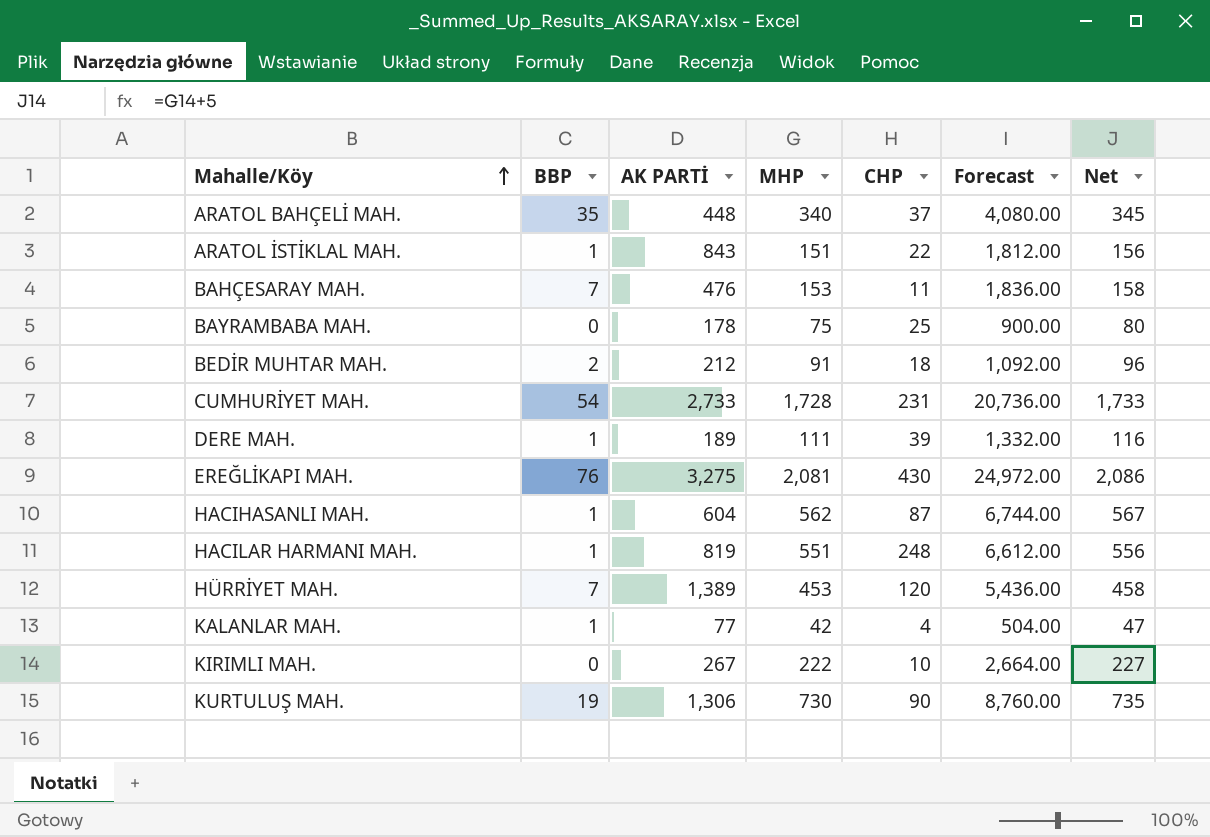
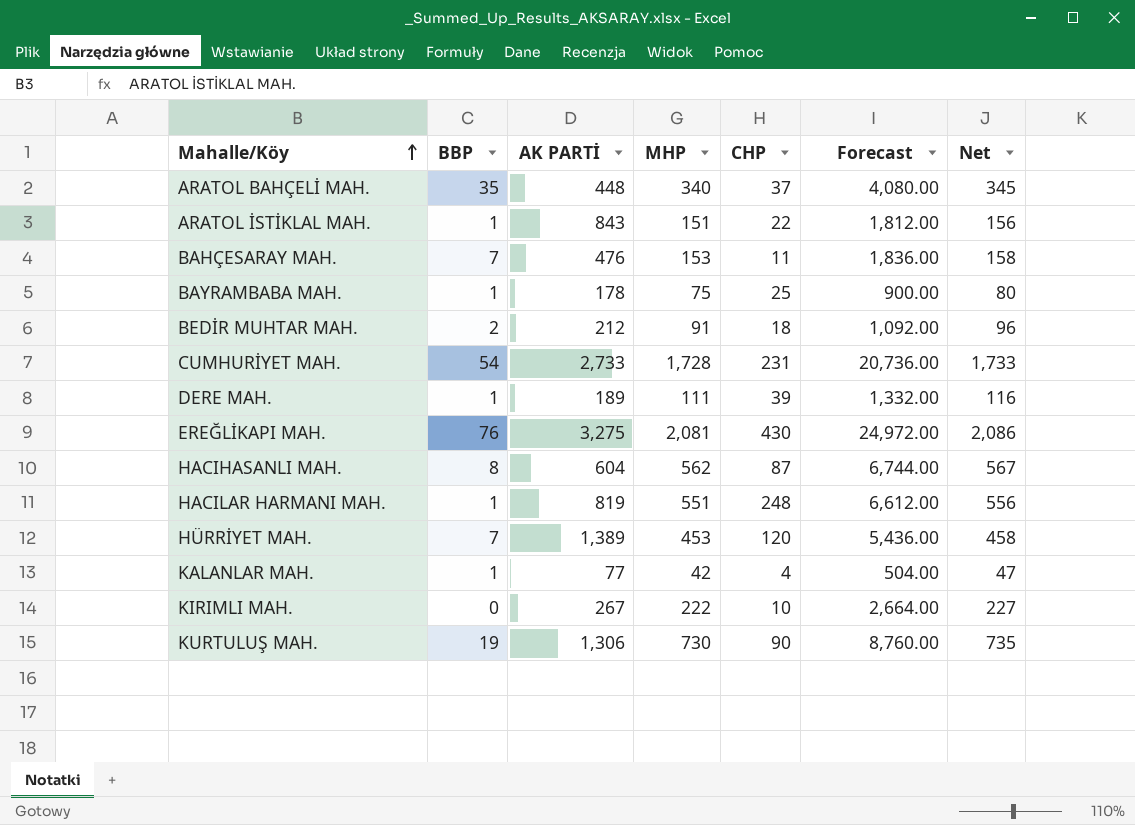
BAYRAMBABA MAH. | BBP: 0 -> 1
HACIHASANLI MAH. | BBP: 1 -> 8

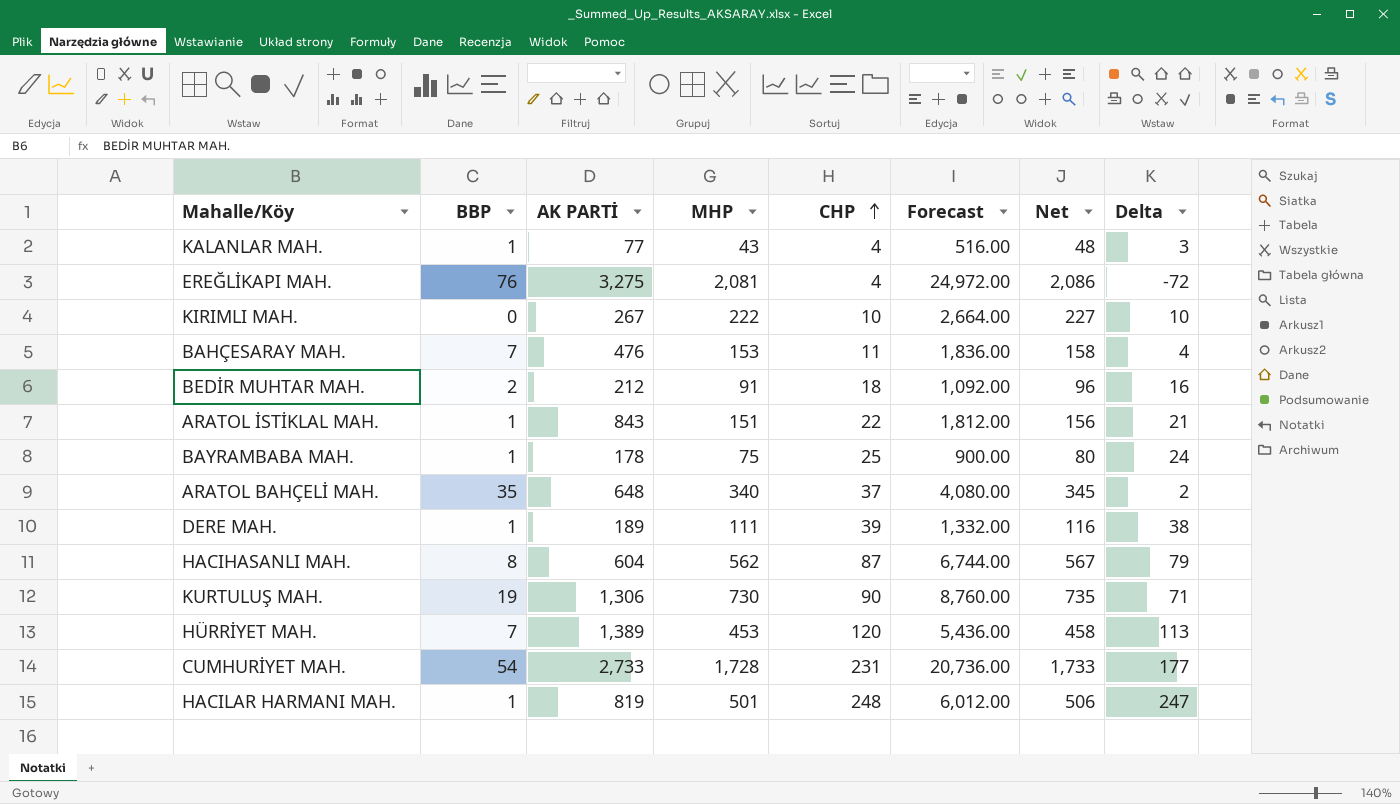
row order: Mahalle/Köy ascending -> CHP ascending
column Delta | formula: none -> [CHP] - [BBP]
KALANLAR MAH. | MHP: 42 -> 43
KALANLAR MAH. | Forecast: 504.00 -> 516.00
KALANLAR MAH. | Net: 47 -> 48
EREĞLİKAPI MAH. | CHP: 430 -> 4
ARATOL BAHÇELİ MAH. | AK PARTİ: 448 -> 648
HACILAR HARMANI MAH. | MHP: 551 -> 501
HACILAR HARMANI MAH. | Forecast: 6,612.00 -> 6,012.00
HACILAR HARMANI MAH. | Net: 556 -> 506

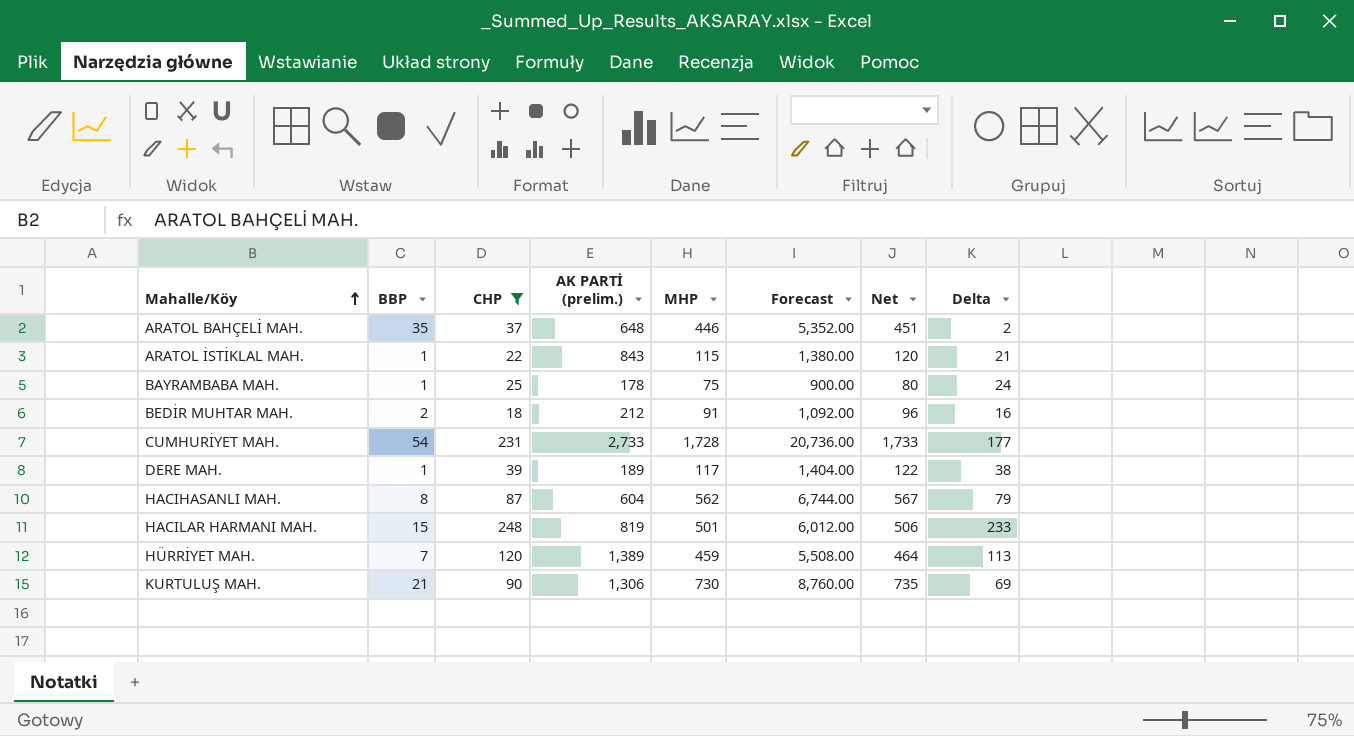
filter: none -> CHP >= 18
row order: CHP ascending -> Mahalle/Köy ascending
column CHP | position: 5 -> 3
column name: AK PARTİ -> AK PARTİ (prelim.)
ARATOL BAHÇELİ MAH. | MHP: 340 -> 446
ARATOL BAHÇELİ MAH. | Forecast: 4,080.00 -> 5,352.00
ARATOL BAHÇELİ MAH. | Net: 345 -> 451
ARATOL İSTİKLAL MAH. | MHP: 151 -> 115
ARATOL İSTİKLAL MAH. | Forecast: 1,812.00 -> 1,380.00
ARATOL İSTİKLAL MAH. | Net: 156 -> 120
DERE MAH. | MHP: 111 -> 117
DERE MAH. | Forecast: 1,332.00 -> 1,404.00
DERE MAH. | Net: 116 -> 122
HACILAR HARMANI MAH. | BBP: 1 -> 15
HACILAR HARMANI MAH. | Delta: 247 -> 233
HÜRRİYET MAH. | MHP: 453 -> 459
HÜRRİYET MAH. | Forecast: 5,436.00 -> 5,508.00
HÜRRİYET MAH. | Net: 458 -> 464
KURTULUŞ MAH. | BBP: 19 -> 21
KURTULUŞ MAH. | Delta: 71 -> 69

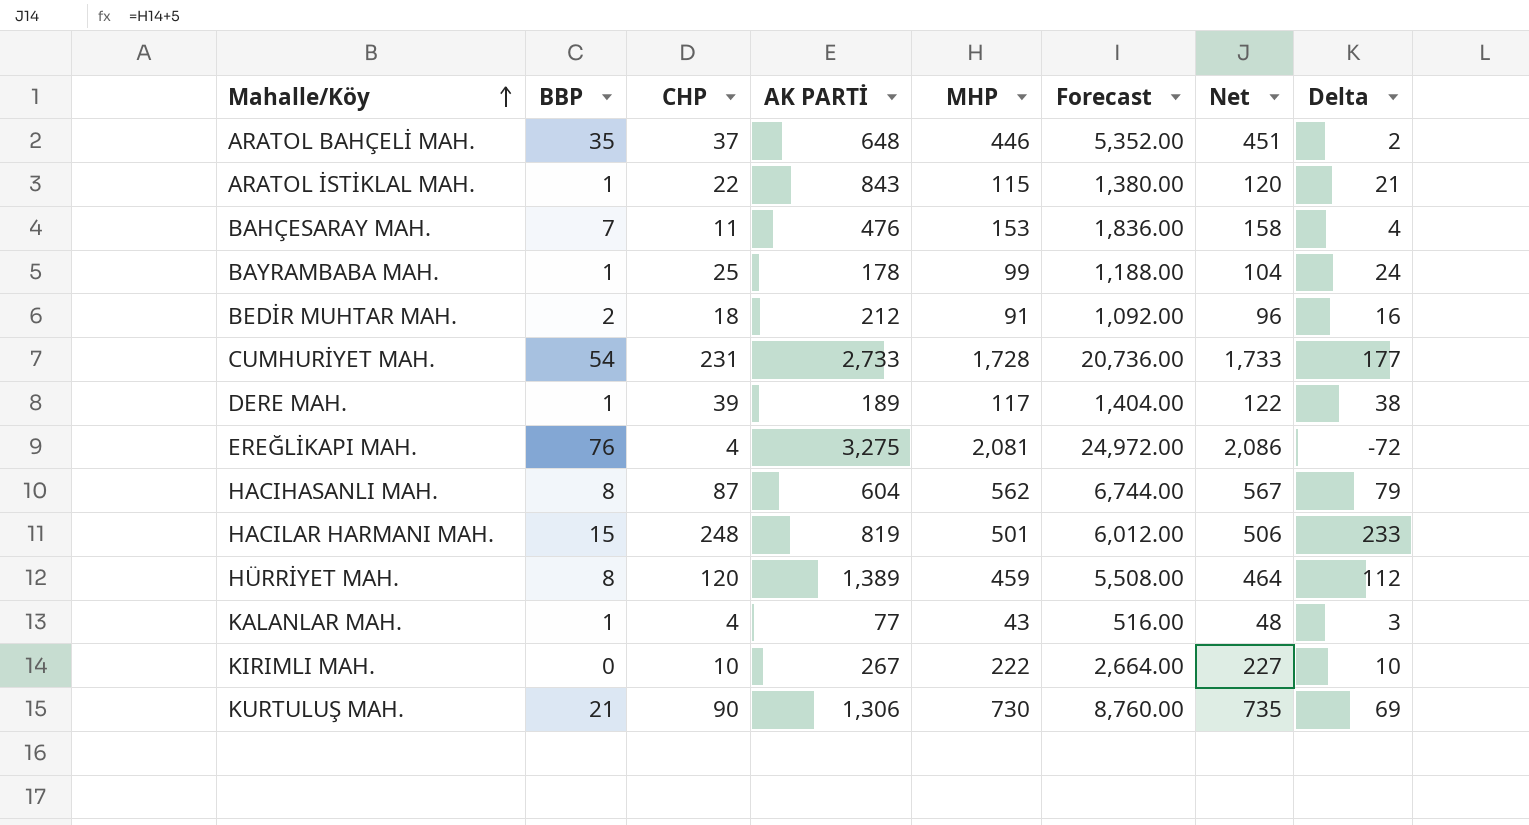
filter: CHP >= 18 -> none
column name: AK PARTİ (prelim.) -> AK PARTİ
BAYRAMBABA MAH. | MHP: 75 -> 99
BAYRAMBABA MAH. | Forecast: 900.00 -> 1,188.00
BAYRAMBABA MAH. | Net: 80 -> 104
HÜRRİYET MAH. | BBP: 7 -> 8
HÜRRİYET MAH. | Delta: 113 -> 112

